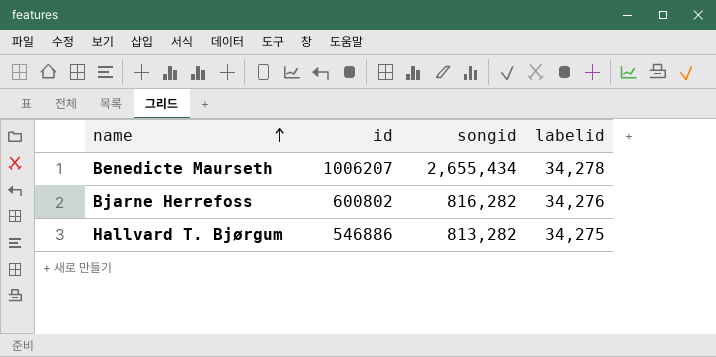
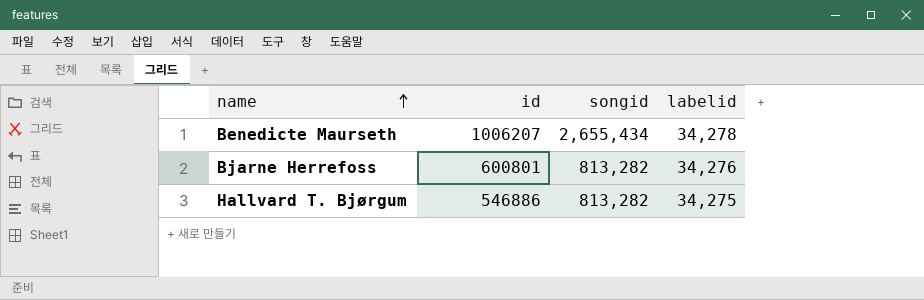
Bjarne Herrefoss | id: 600802 -> 600801
Bjarne Herrefoss | songid: 816,282 -> 813,282

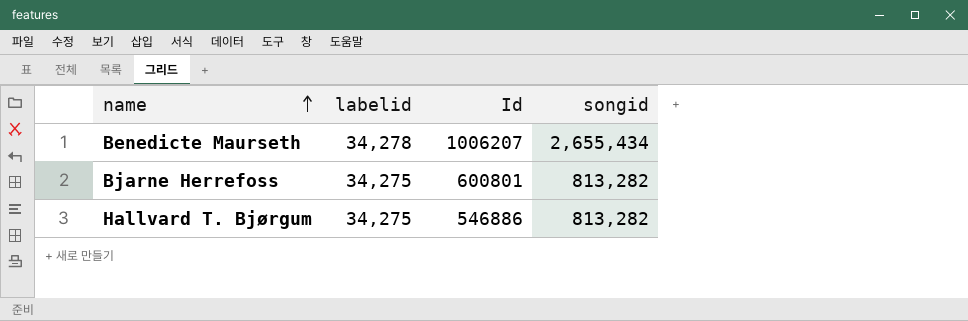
column labelid | position: 4 -> 2
column name: id -> Id
Bjarne Herrefoss | labelid: 34,276 -> 34,275

